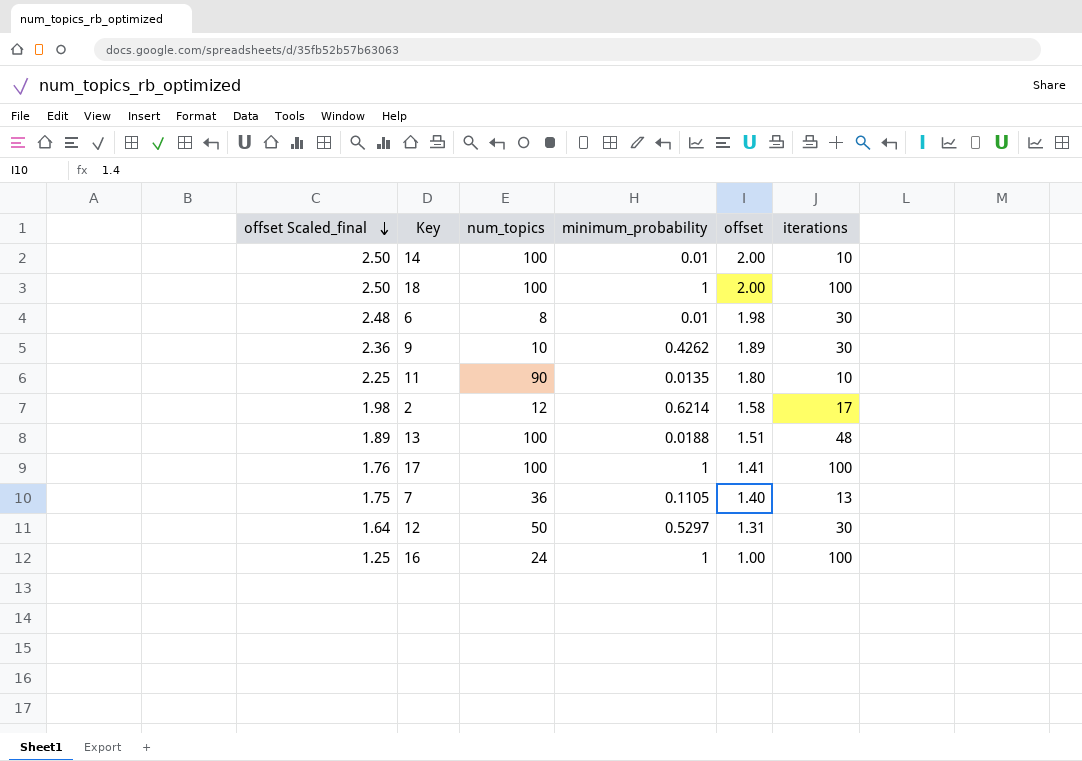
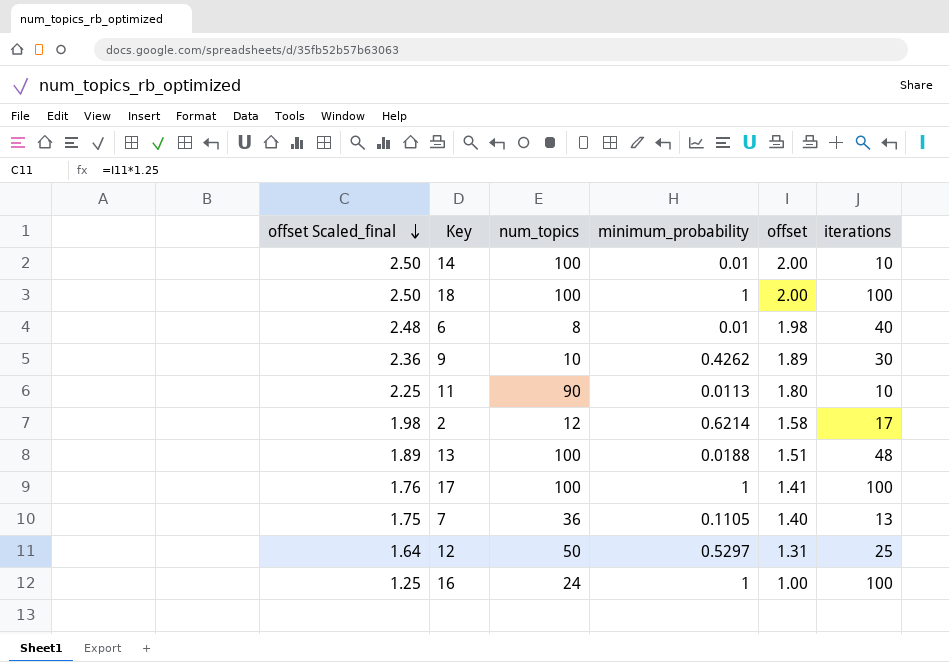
6 | iterations: 30 -> 40
11 | minimum_probability: 0.0135 -> 0.0113
12 | iterations: 30 -> 25

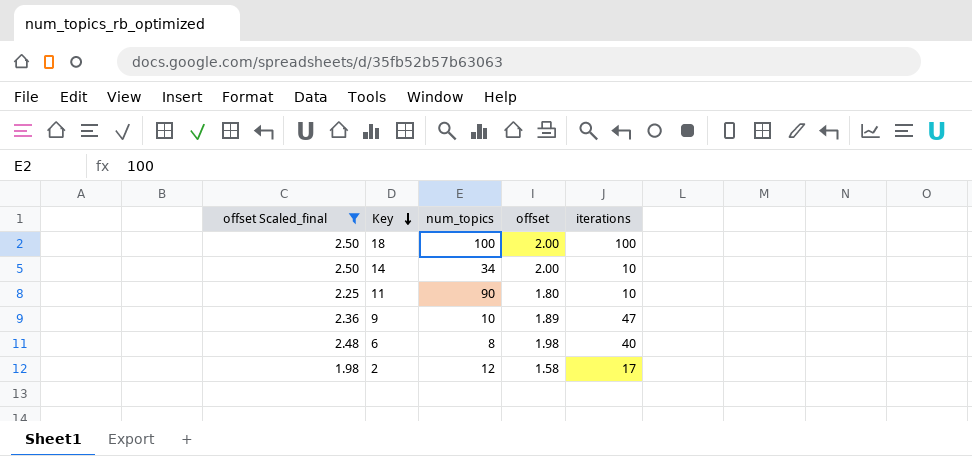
filter: none -> offset Scaled_final >= 1.98
row order: offset Scaled_final descending -> Key descending
column minimum_probability | position: 4 -> none
14 | num_topics: 100 -> 34
9 | iterations: 30 -> 47

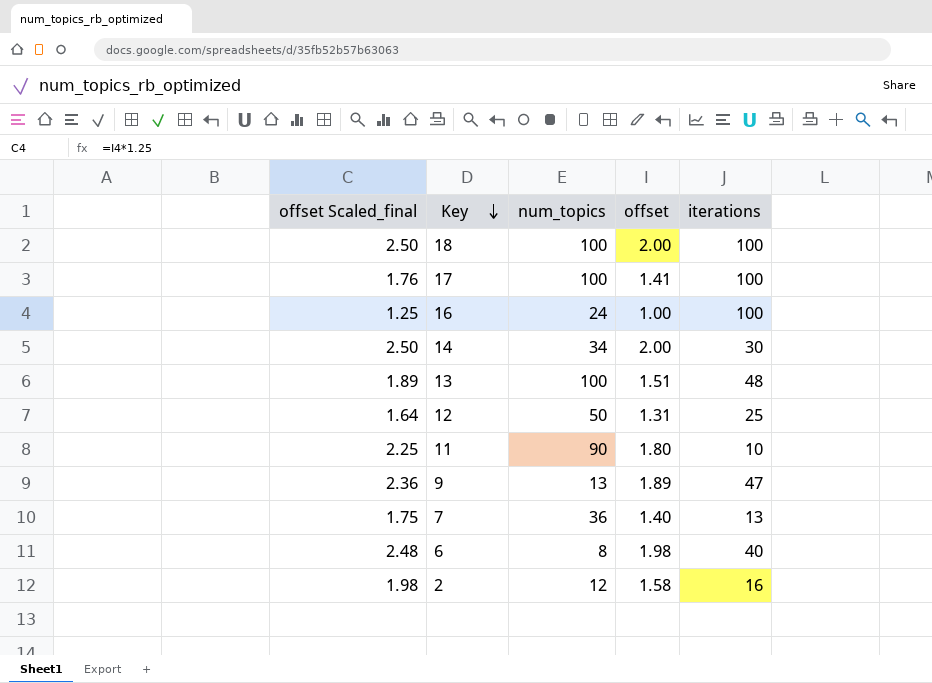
filter: offset Scaled_final >= 1.98 -> none
14 | iterations: 10 -> 30
9 | num_topics: 10 -> 13
2 | iterations: 17 -> 16

